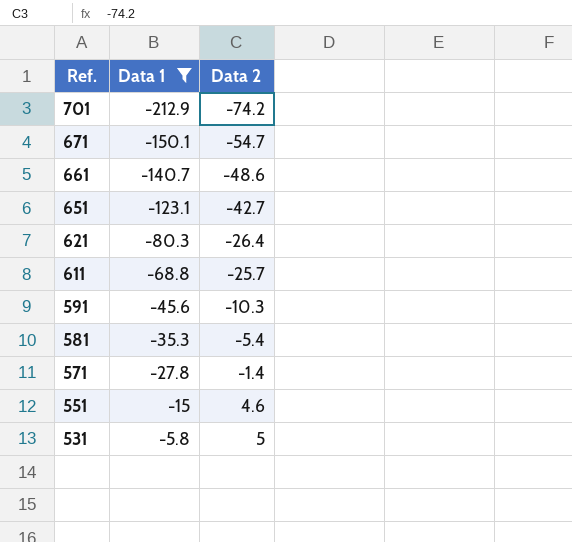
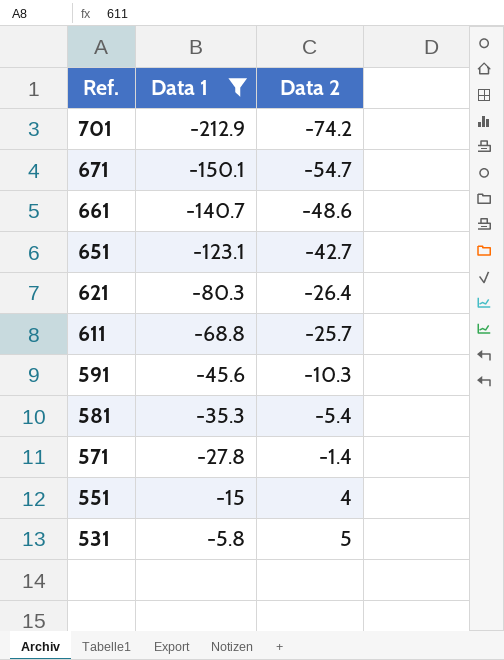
551 | Data 2: 4.6 -> 4

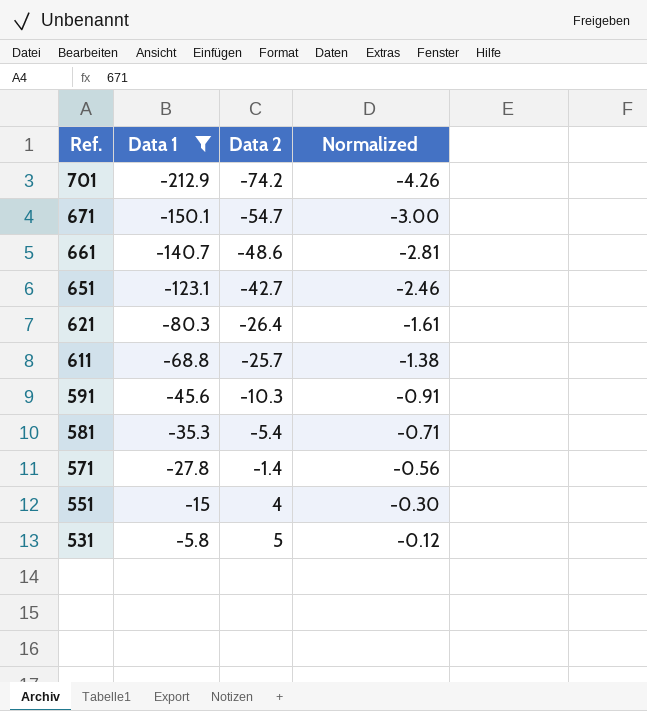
column Normalized | formula: none -> [Data 1] * 0.02

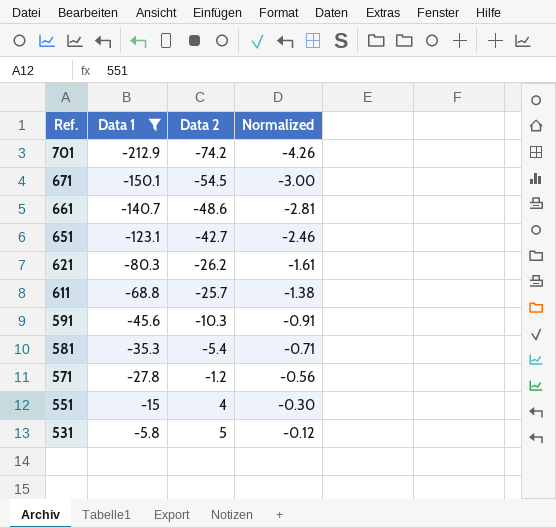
671 | Data 2: -54.7 -> -54.5
621 | Data 2: -26.4 -> -26.2
571 | Data 2: -1.4 -> -1.2

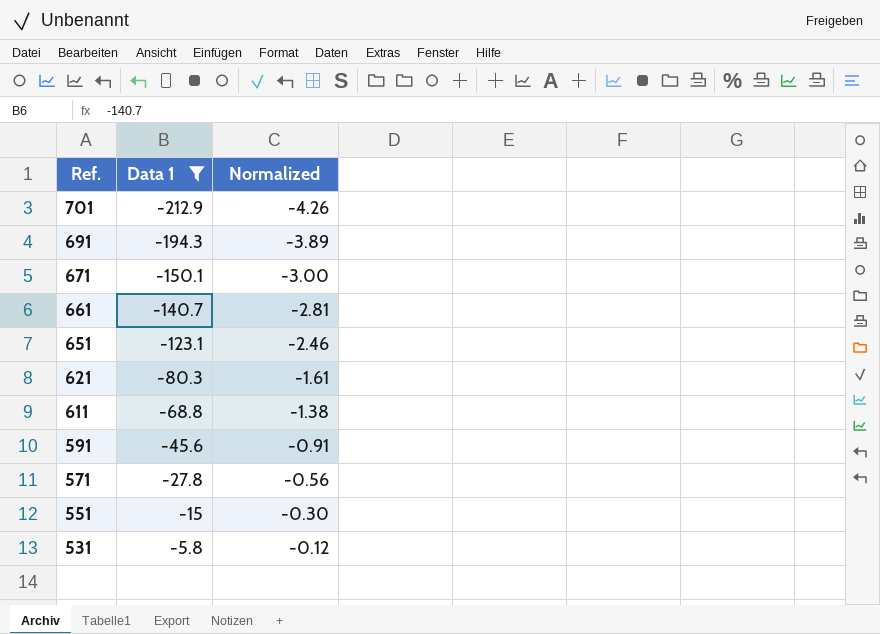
column Data 2 | position: 3 -> none
row 581: -35.3 | -5.4 | -0.71 -> none
row 691: none -> -194.3 | -3.89

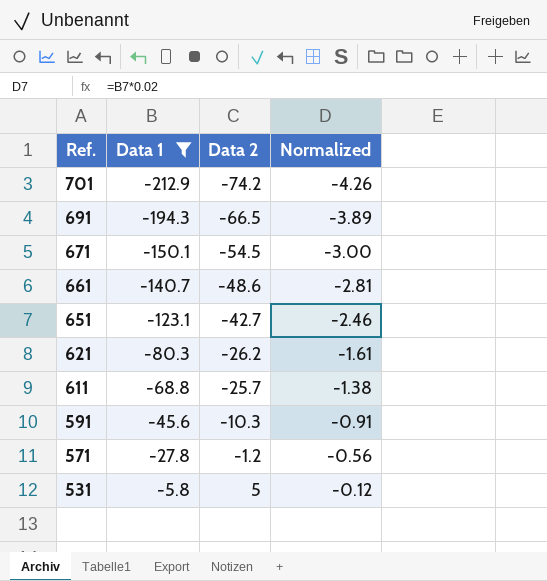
column Data 2 | position: none -> 3
row 551: -15 | -0.30 -> none

